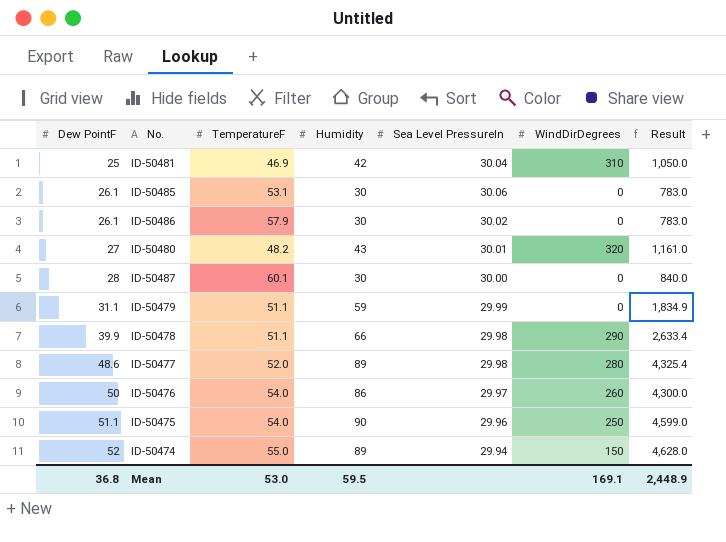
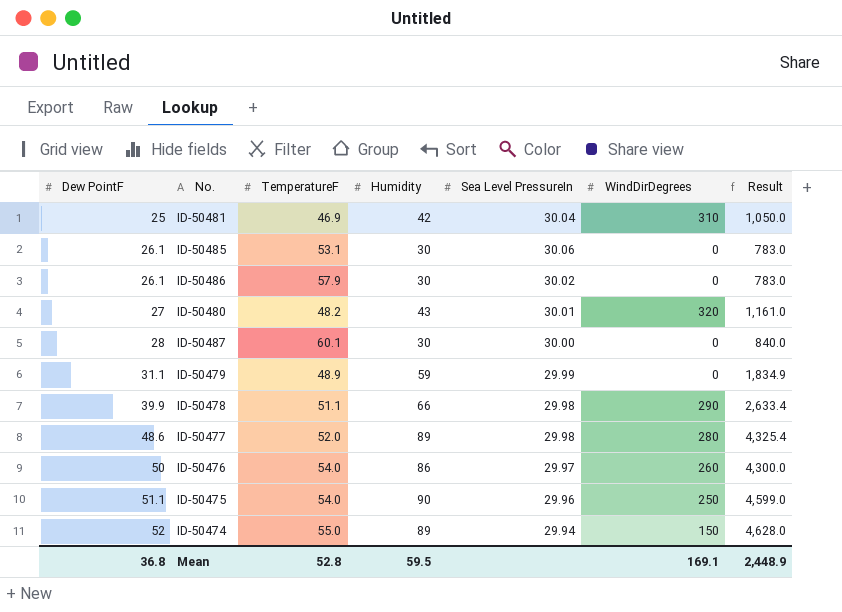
ID-50479 | TemperatureF: 51.1 -> 48.9
Mean | TemperatureF: 53.0 -> 52.8

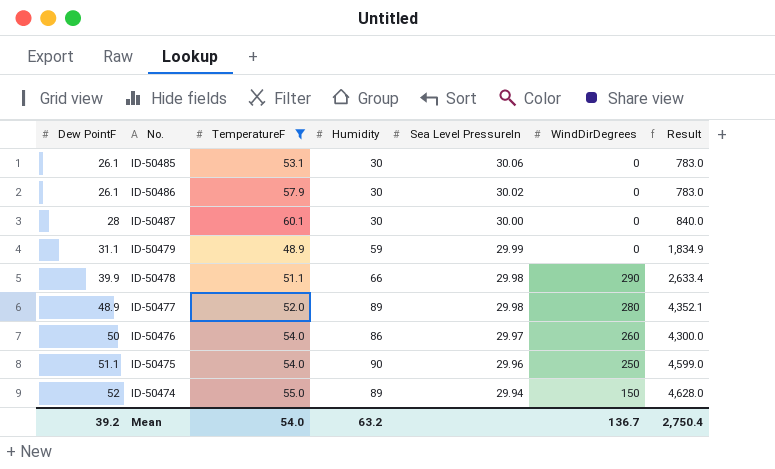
filter: none -> TemperatureF >= 48.9
ID-50477 | Dew PointF: 48.6 -> 48.9
ID-50477 | Result: 4,325.4 -> 4,352.1
Mean | Dew PointF: 36.8 -> 39.2
Mean | TemperatureF: 52.8 -> 54.0
Mean | Humidity: 59.5 -> 63.2
Mean | WindDirDegrees: 169.1 -> 136.7
Mean | Result: 2,448.9 -> 2,750.4

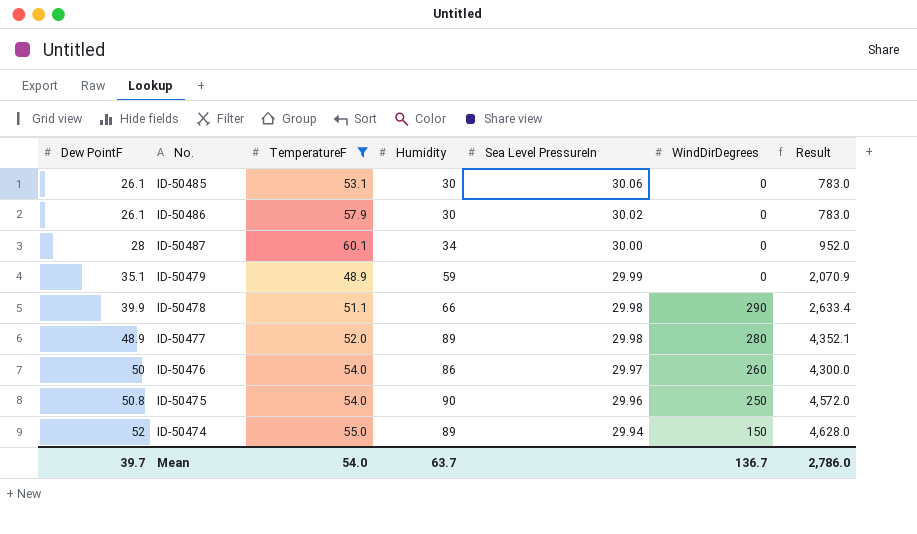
ID-50487 | Humidity: 30 -> 34
ID-50487 | Result: 840.0 -> 952.0
ID-50479 | Dew PointF: 31.1 -> 35.1
ID-50479 | Result: 1,834.9 -> 2,070.9
ID-50475 | Dew PointF: 51.1 -> 50.8
ID-50475 | Result: 4,599.0 -> 4,572.0
Mean | Dew PointF: 39.2 -> 39.7
Mean | Humidity: 63.2 -> 63.7
Mean | Result: 2,750.4 -> 2,786.0

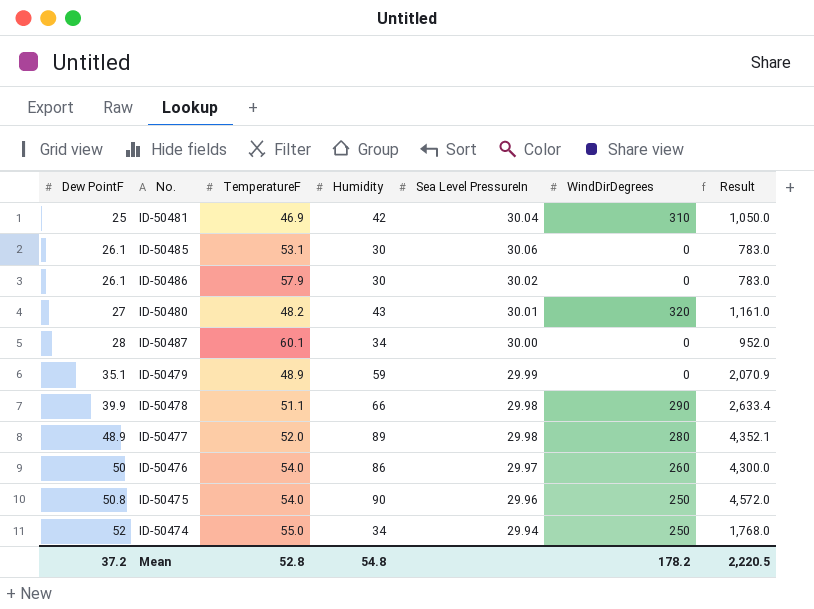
filter: TemperatureF >= 48.9 -> none
ID-50474 | Humidity: 89 -> 34
ID-50474 | WindDirDegrees: 150 -> 250
ID-50474 | Result: 4,628.0 -> 1,768.0
Mean | Dew PointF: 39.7 -> 37.2
Mean | TemperatureF: 54.0 -> 52.8
Mean | Humidity: 63.7 -> 54.8
Mean | WindDirDegrees: 136.7 -> 178.2
Mean | Result: 2,786.0 -> 2,220.5

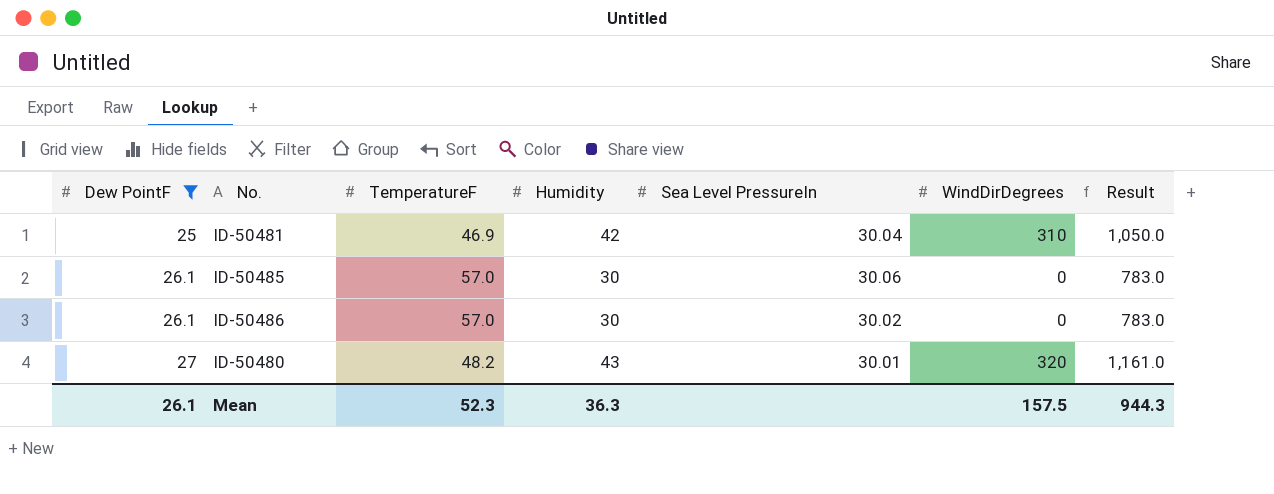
filter: none -> Dew PointF <= 27
ID-50485 | TemperatureF: 53.1 -> 57.0
ID-50486 | TemperatureF: 57.9 -> 57.0
Mean | Dew PointF: 37.2 -> 26.1
Mean | TemperatureF: 52.8 -> 52.3
Mean | Humidity: 54.8 -> 36.3
Mean | WindDirDegrees: 178.2 -> 157.5
Mean | Result: 2,220.5 -> 944.3

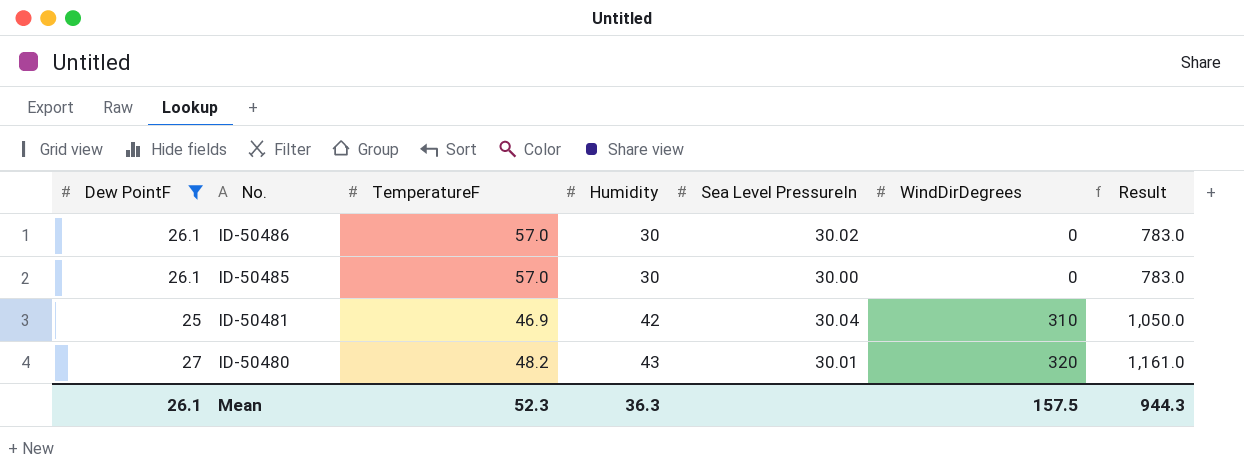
row order: Dew PointF ascending -> No. descending
ID-50485 | Sea Level PressureIn: 30.06 -> 30.00

